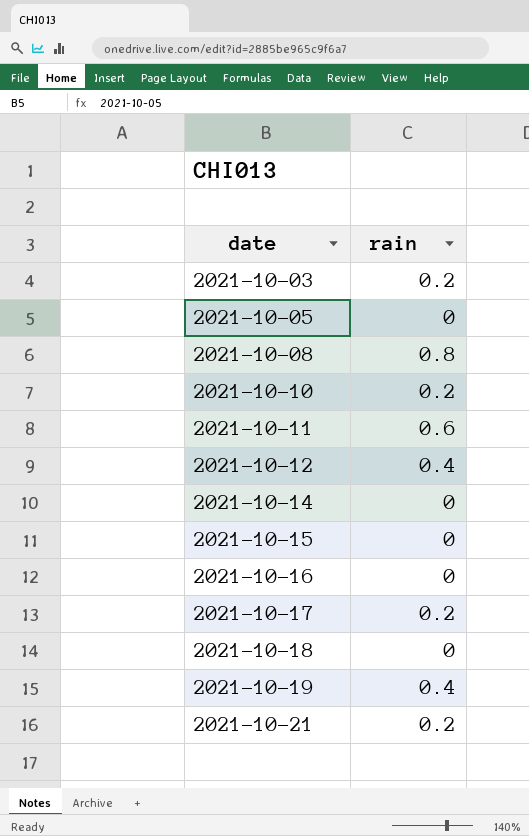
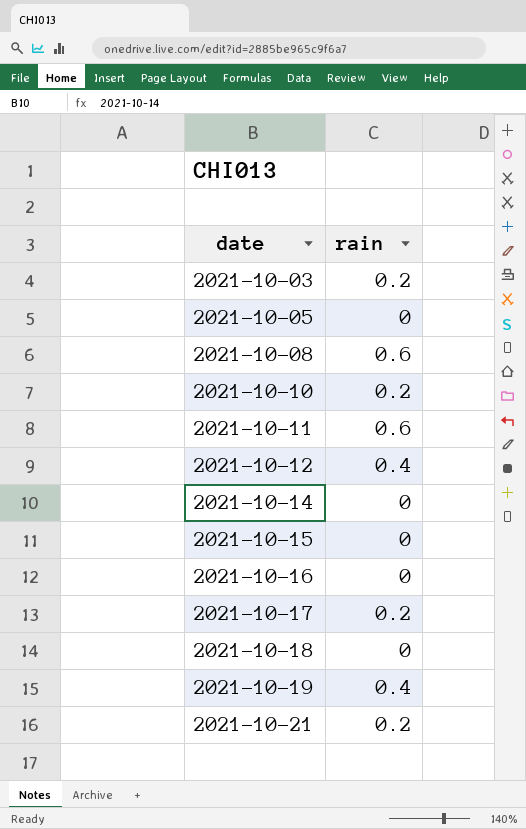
2021-10-08 | rain: 0.8 -> 0.6

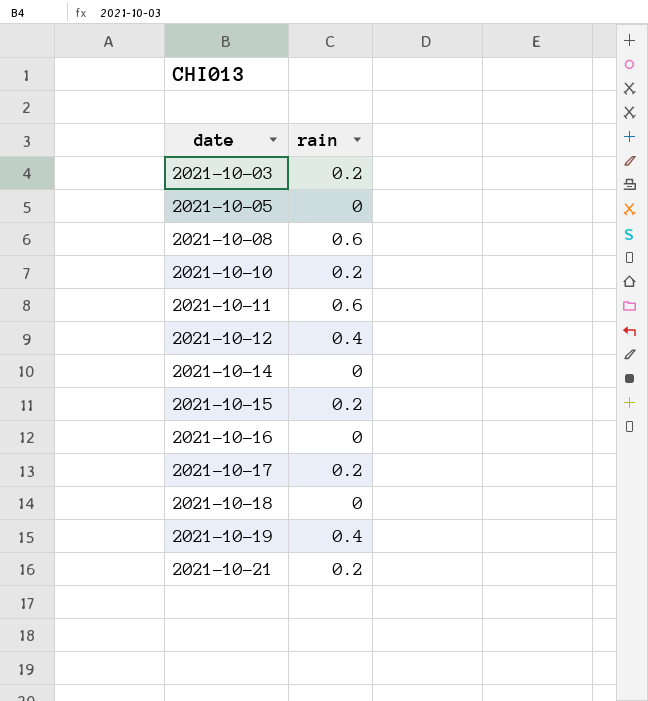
2021-10-15 | rain: 0 -> 0.2

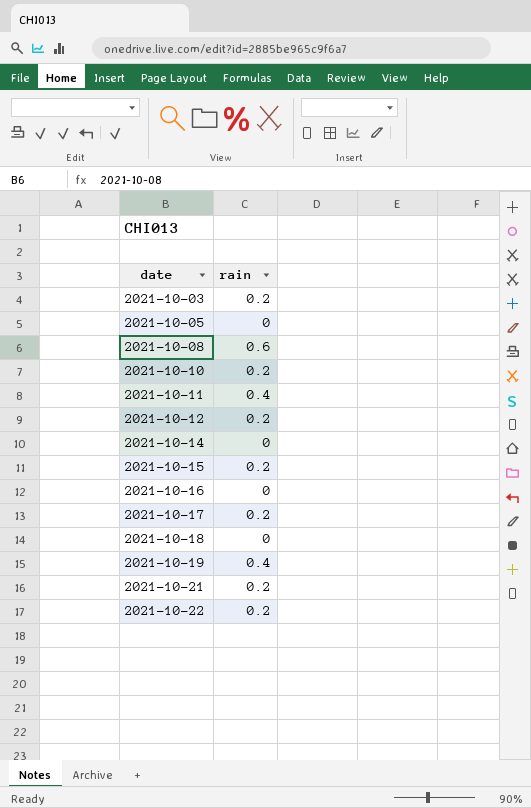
2021-10-11 | rain: 0.6 -> 0.4
2021-10-12 | rain: 0.4 -> 0.2
row 2021-10-22: none -> 0.2

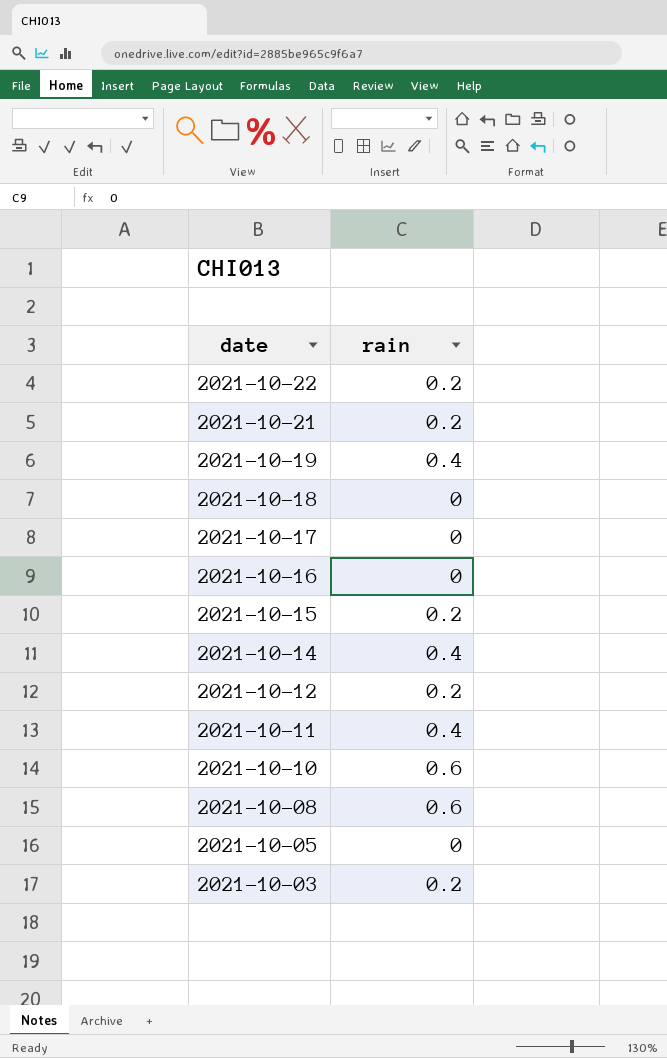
row order: date ascending -> date descending
2021-10-17 | rain: 0.2 -> 0
2021-10-14 | rain: 0 -> 0.4
2021-10-10 | rain: 0.2 -> 0.6

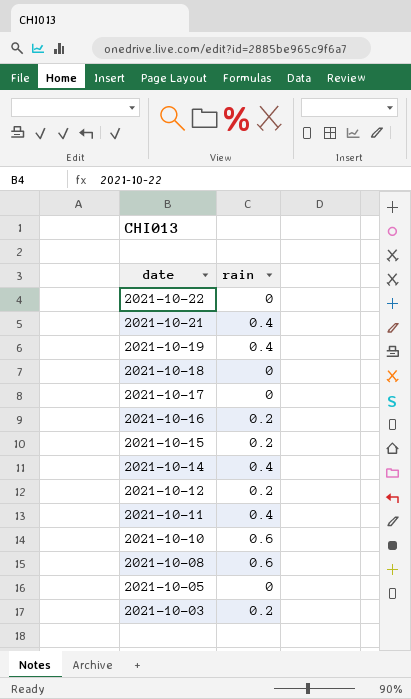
2021-10-22 | rain: 0.2 -> 0
2021-10-21 | rain: 0.2 -> 0.4
2021-10-16 | rain: 0 -> 0.2

